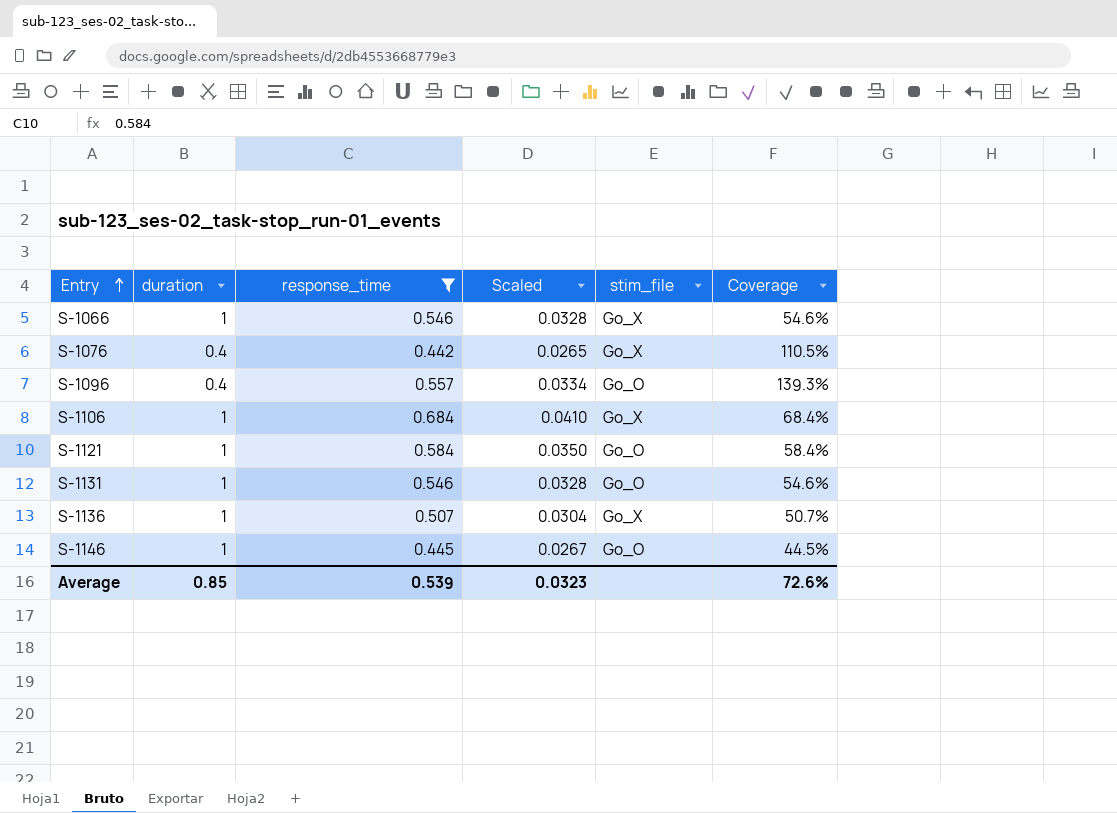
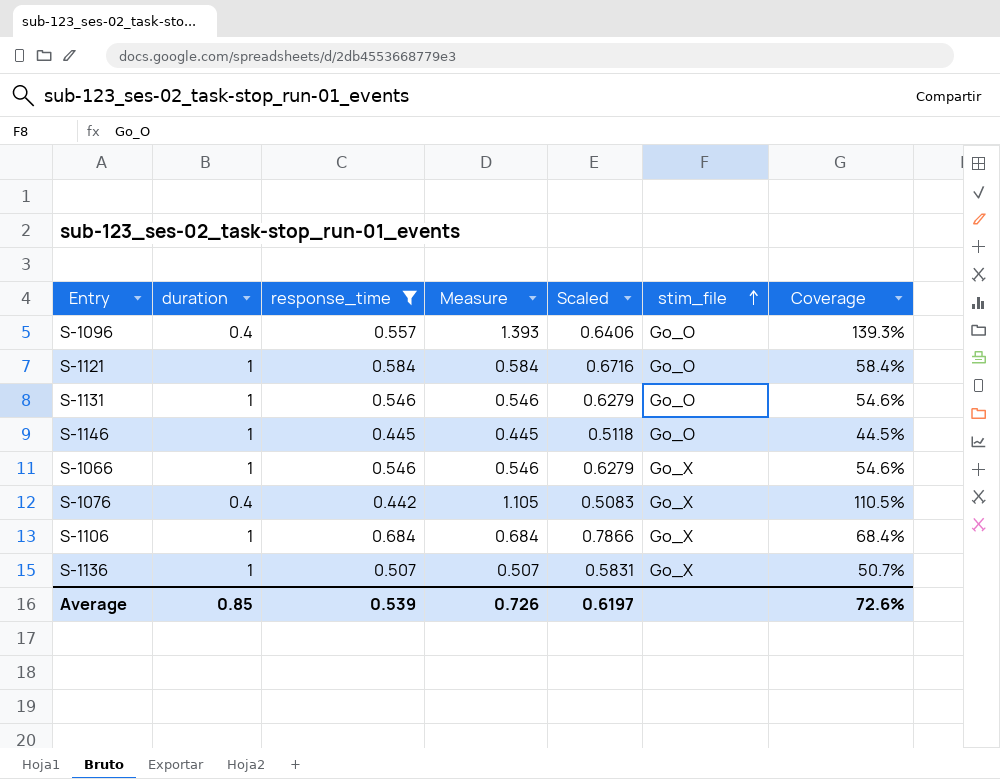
row order: Entry ascending -> stim_file ascending
column Measure | formula: none -> [response_time] / [duration]
column Scaled | formula: [response_time] * 0.06 -> [response_time] * 1.15
Average | Scaled: 0.0323 -> 0.6197

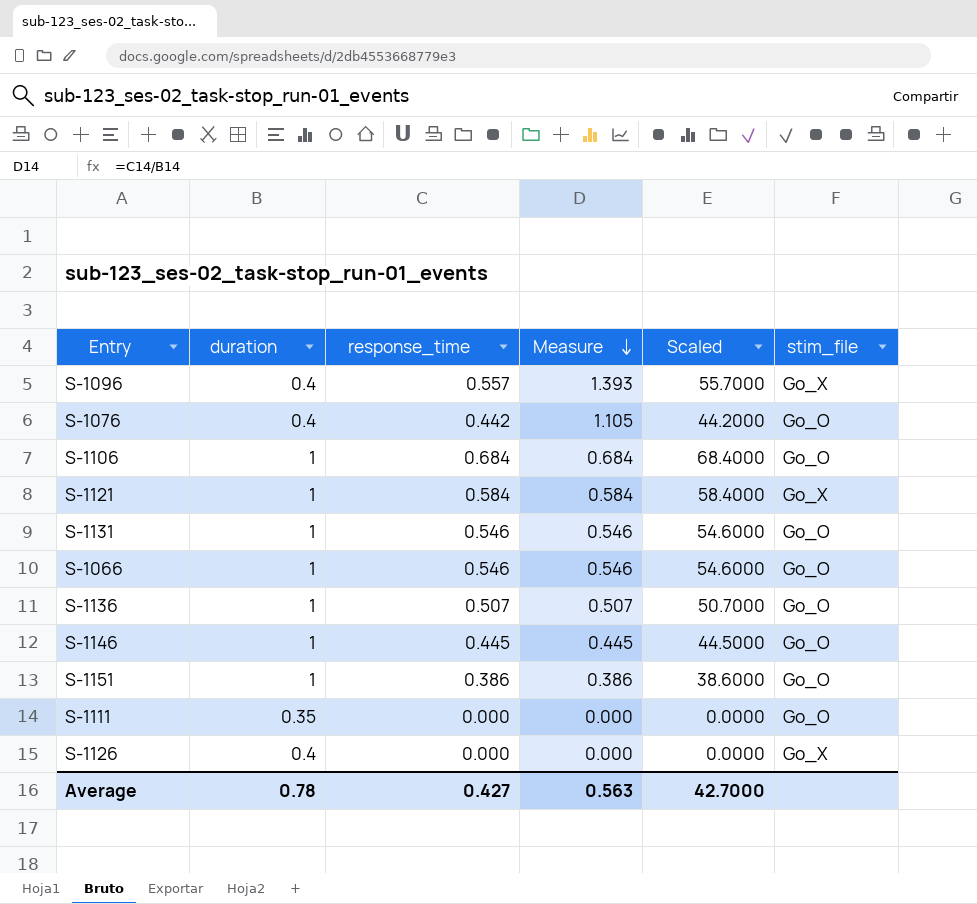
filter: response_time >= 0.442 -> none
row order: stim_file ascending -> Measure descending
column Coverage | formula: [response_time] / [duration] -> none
column Scaled | formula: [response_time] * 1.15 -> [response_time] * 100
S-1096 | stim_file: Go_O -> Go_X
S-1076 | stim_file: Go_X -> Go_O
S-1106 | stim_file: Go_X -> Go_O
S-1121 | stim_file: Go_O -> Go_X
S-1066 | stim_file: Go_X -> Go_O
S-1136 | stim_file: Go_X -> Go_O
Average | duration: 0.85 -> 0.78
Average | response_time: 0.539 -> 0.427
Average | Measure: 0.726 -> 0.563
Average | Scaled: 0.6197 -> 42.7000

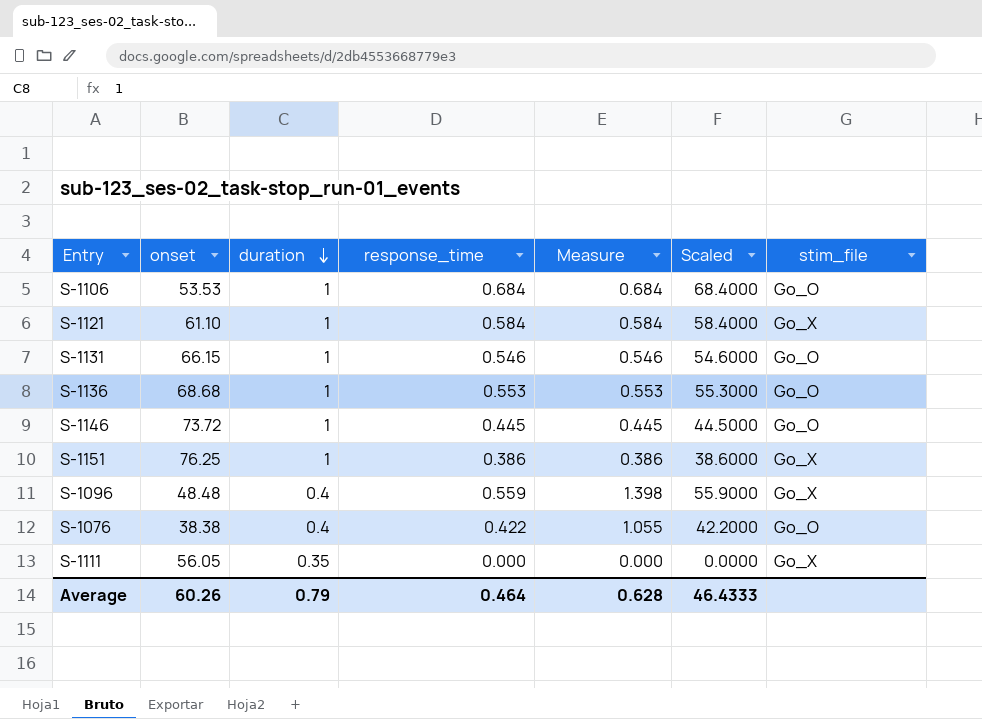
row order: Measure descending -> duration descending
column onset | position: none -> 2
row S-1066: 1 | 0.546 | 0.546 | 54.6000 | Go_O -> none
row S-1126: 0.4 | 0.000 | 0.000 | 0.0000 | Go_X -> none
S-1136 | response_time: 0.507 -> 0.553
S-1136 | Measure: 0.507 -> 0.553
S-1136 | Scaled: 50.7000 -> 55.3000
S-1151 | stim_file: Go_O -> Go_X
S-1096 | response_time: 0.557 -> 0.559
S-1096 | Measure: 1.393 -> 1.398
S-1096 | Scaled: 55.7000 -> 55.9000
S-1076 | response_time: 0.442 -> 0.422
S-1076 | Measure: 1.105 -> 1.055
S-1076 | Scaled: 44.2000 -> 42.2000
S-1111 | stim_file: Go_O -> Go_X
Average | duration: 0.78 -> 0.79
Average | response_time: 0.427 -> 0.464
Average | Measure: 0.563 -> 0.628
Average | Scaled: 42.7000 -> 46.4333

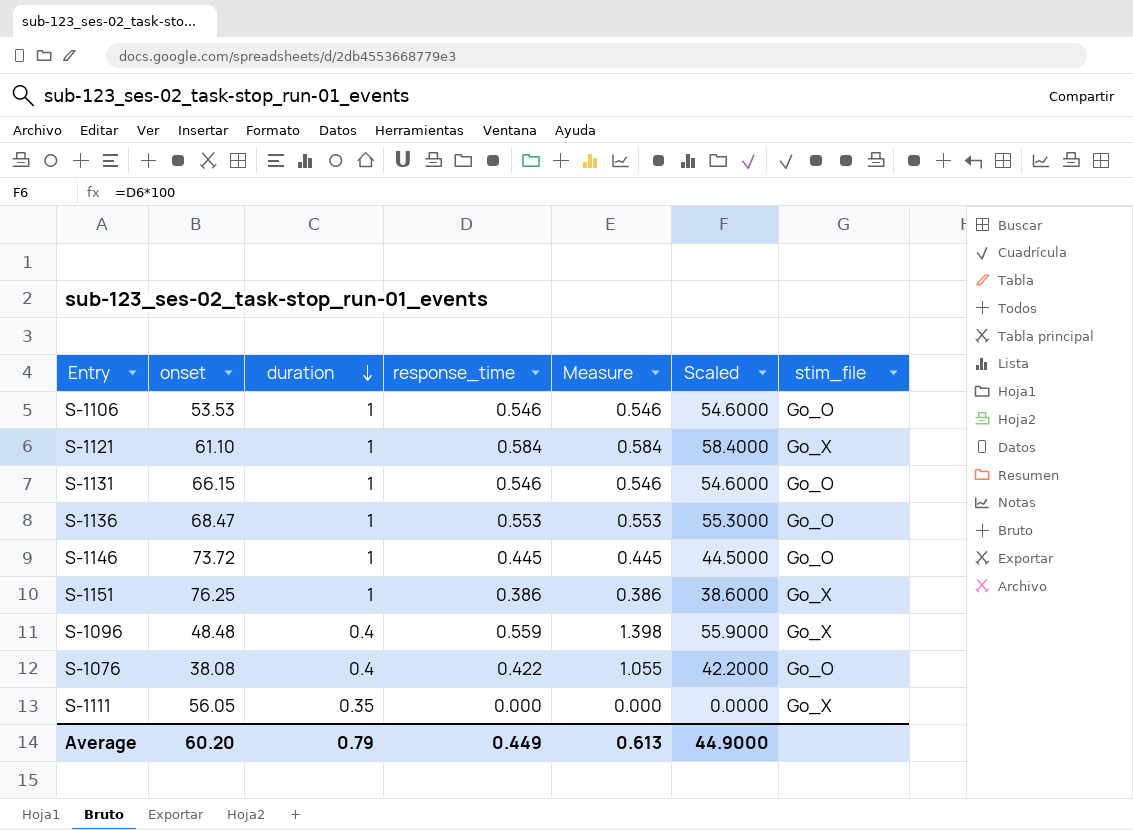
S-1106 | response_time: 0.684 -> 0.546
S-1106 | Measure: 0.684 -> 0.546
S-1106 | Scaled: 68.4000 -> 54.6000
S-1136 | onset: 68.68 -> 68.47
S-1076 | onset: 38.38 -> 38.08
Average | onset: 60.26 -> 60.20
Average | response_time: 0.464 -> 0.449
Average | Measure: 0.628 -> 0.613
Average | Scaled: 46.4333 -> 44.9000

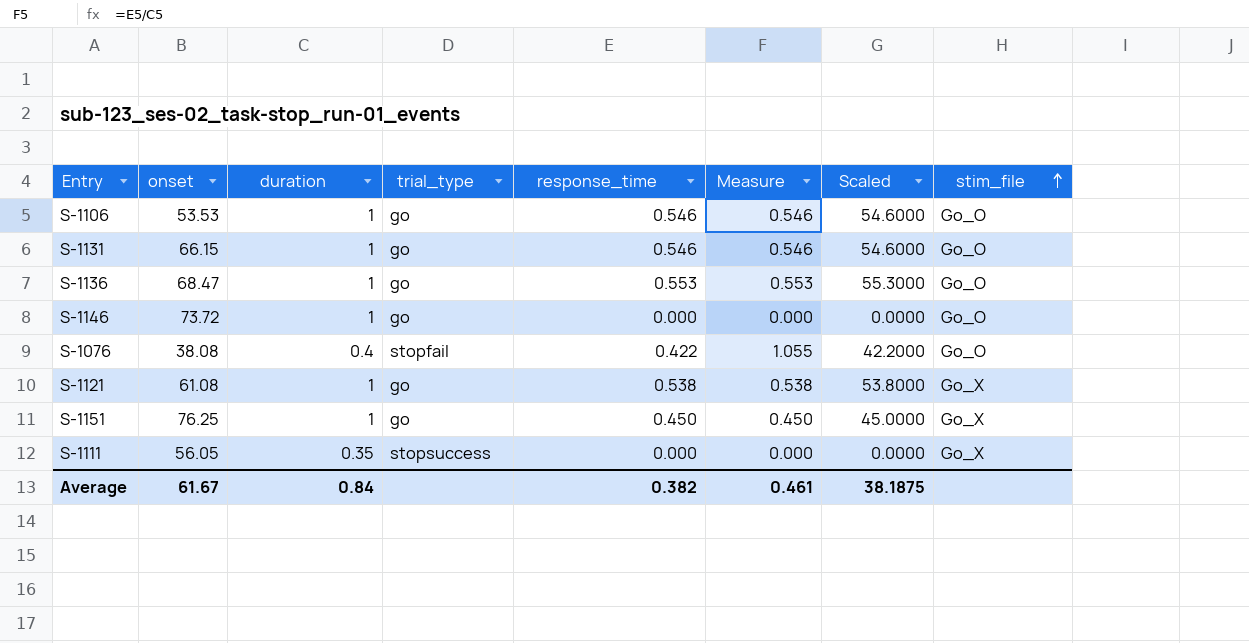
row order: duration descending -> stim_file ascending
column trial_type | position: none -> 4
row S-1096: 48.48 | 0.4 | 0.559 | 1.398 | 55.9000 | Go_X -> none
S-1146 | response_time: 0.445 -> 0.000
S-1146 | Measure: 0.445 -> 0.000
S-1146 | Scaled: 44.5000 -> 0.0000
S-1121 | onset: 61.10 -> 61.08
S-1121 | response_time: 0.584 -> 0.538
S-1121 | Measure: 0.584 -> 0.538
S-1121 | Scaled: 58.4000 -> 53.8000
S-1151 | response_time: 0.386 -> 0.450
S-1151 | Measure: 0.386 -> 0.450
S-1151 | Scaled: 38.6000 -> 45.0000
Average | onset: 60.20 -> 61.67
Average | duration: 0.79 -> 0.84
Average | response_time: 0.449 -> 0.382
Average | Measure: 0.613 -> 0.461
Average | Scaled: 44.9000 -> 38.1875

